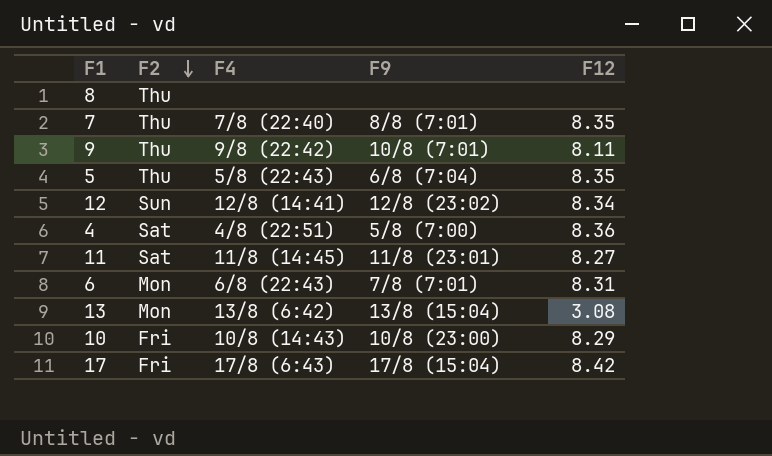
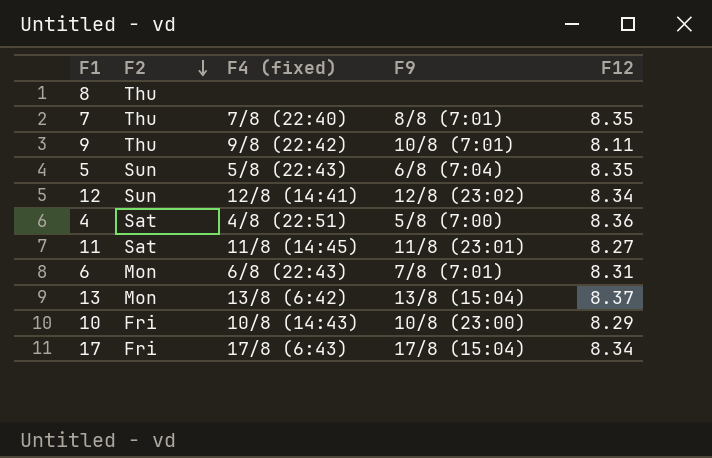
column name: F4 -> F4 (fixed)
5 | F2: Thu -> Sun
13 | F12: 3.08 -> 8.37
17 | F12: 8.42 -> 8.34

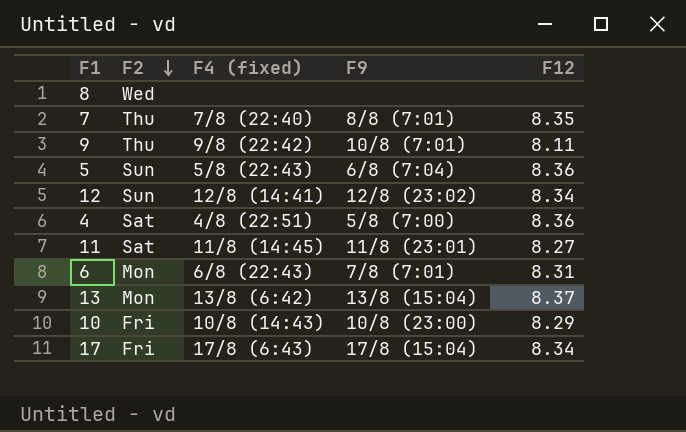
8 | F2: Thu -> Wed
5 | F12: 8.35 -> 8.36

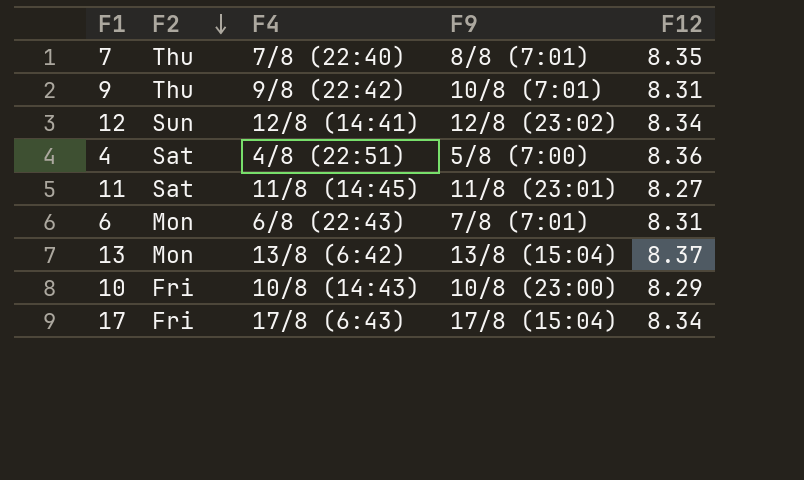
column name: F4 (fixed) -> F4
row 8: Wed | none | none | none -> none
row 5: Sun | 5/8 (22:43) | 6/8 (7:04) | 8.36 -> none
9 | F12: 8.11 -> 8.31

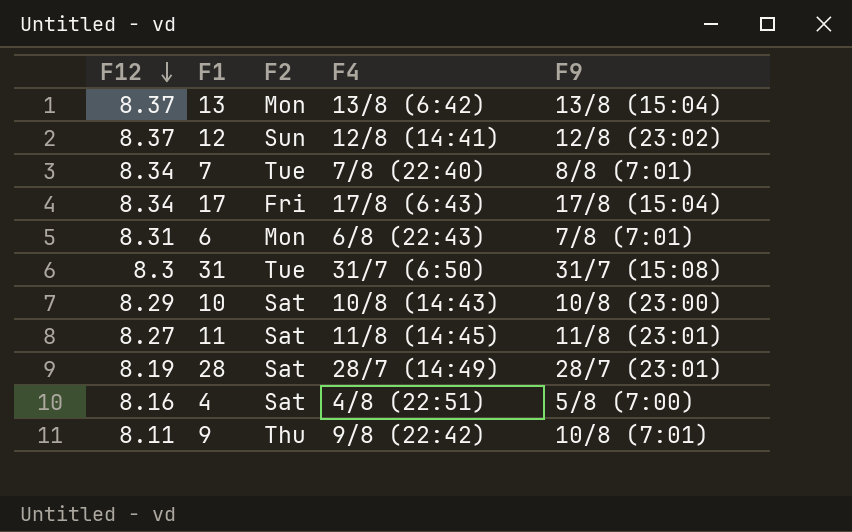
row order: F2 descending -> F12 descending
column F12 | position: 5 -> 1
12 | F12: 8.34 -> 8.37
7 | F12: 8.35 -> 8.34
7 | F2: Thu -> Tue
row 31: none -> 8.3 | Tue | 31/7 (6:50) | 31/7 (15:08)
10 | F2: Fri -> Sat
row 28: none -> 8.19 | Sat | 28/7 (14:49) | 28/7 (23:01)
4 | F12: 8.36 -> 8.16
9 | F12: 8.31 -> 8.11

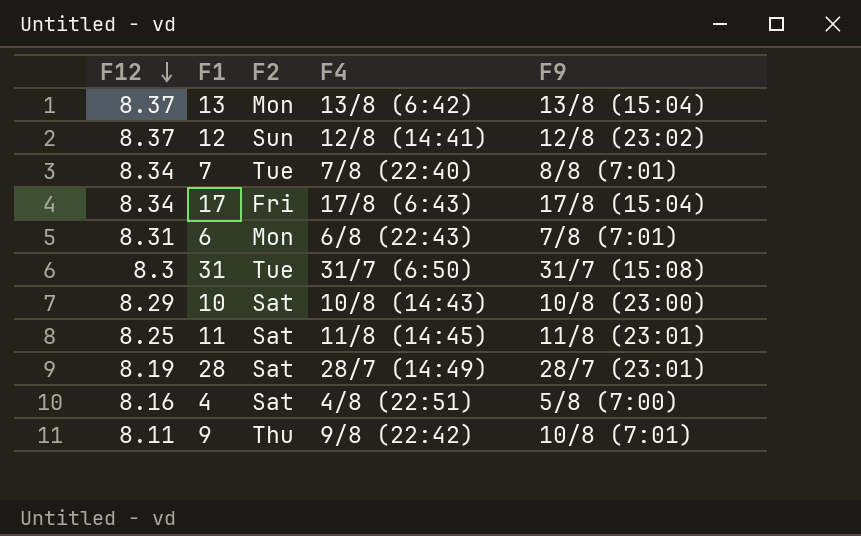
11 | F12: 8.27 -> 8.25

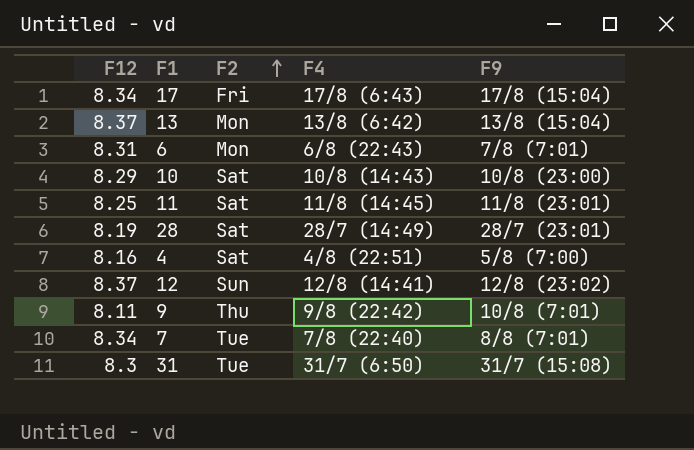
row order: F12 descending -> F2 ascending

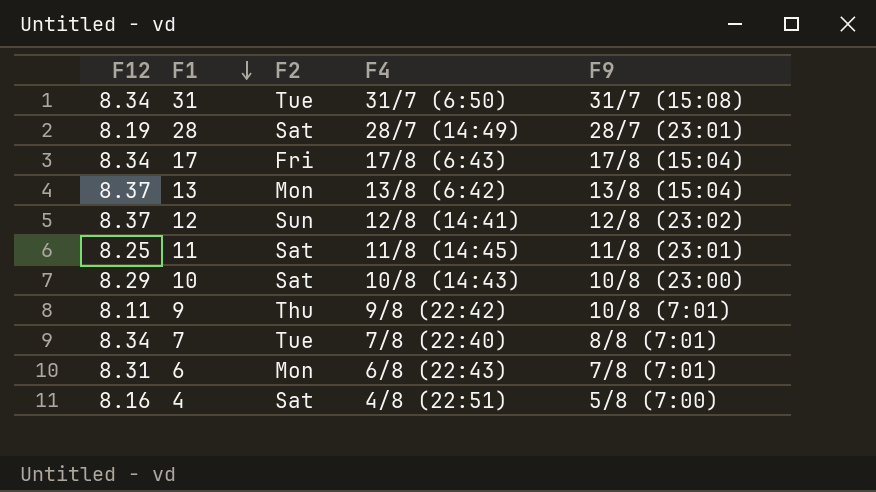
row order: F2 ascending -> F1 descending
31 | F12: 8.3 -> 8.34

